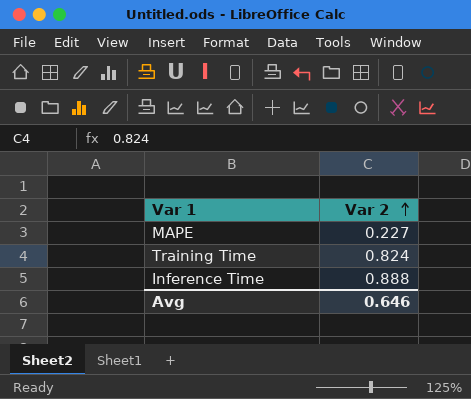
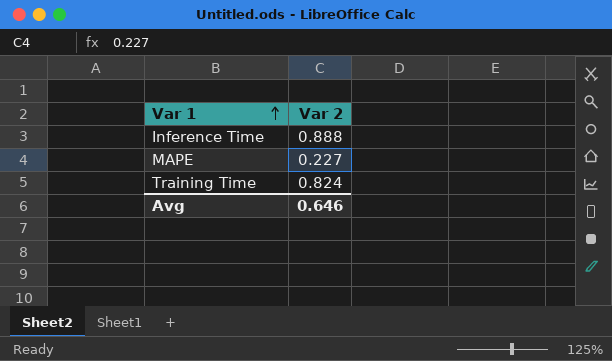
row order: Var 2 ascending -> Var 1 ascending

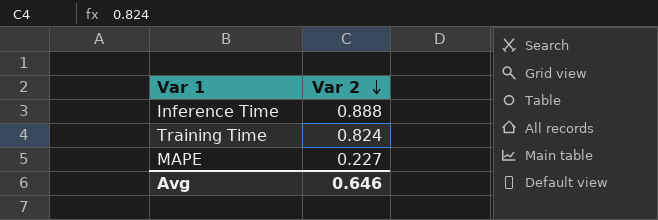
row order: Var 1 ascending -> Var 2 descending

